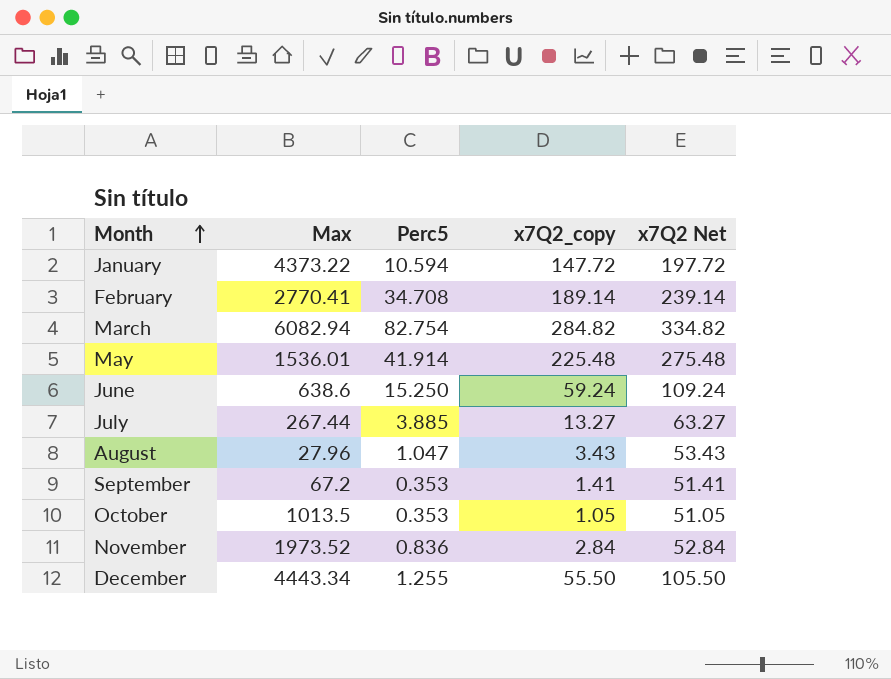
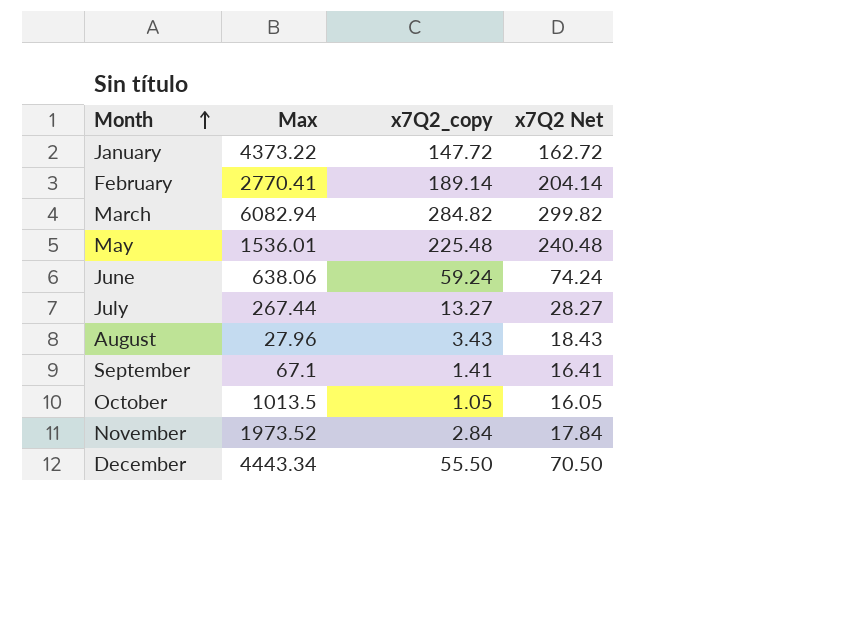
column Perc5 | position: 3 -> none
column x7Q2 Net | formula: [x7Q2_copy] + 50 -> [x7Q2_copy] + 15
June | Max: 638.6 -> 638.06
September | Max: 67.2 -> 67.1

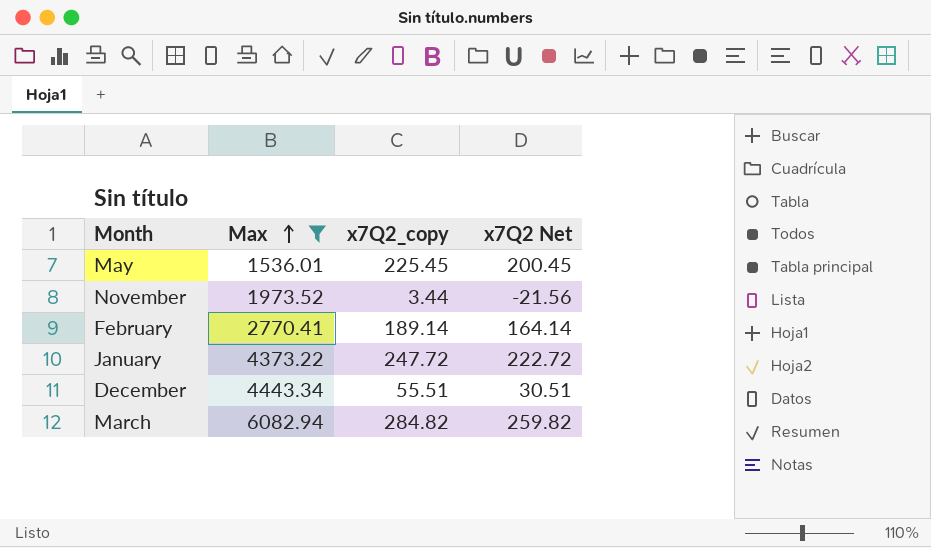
filter: none -> Max >= 1536.01
row order: Month ascending -> Max ascending
column x7Q2 Net | formula: [x7Q2_copy] + 15 -> [x7Q2_copy] - 25
May | x7Q2_copy: 225.48 -> 225.45
November | x7Q2_copy: 2.84 -> 3.44
January | x7Q2_copy: 147.72 -> 247.72
December | x7Q2_copy: 55.50 -> 55.51

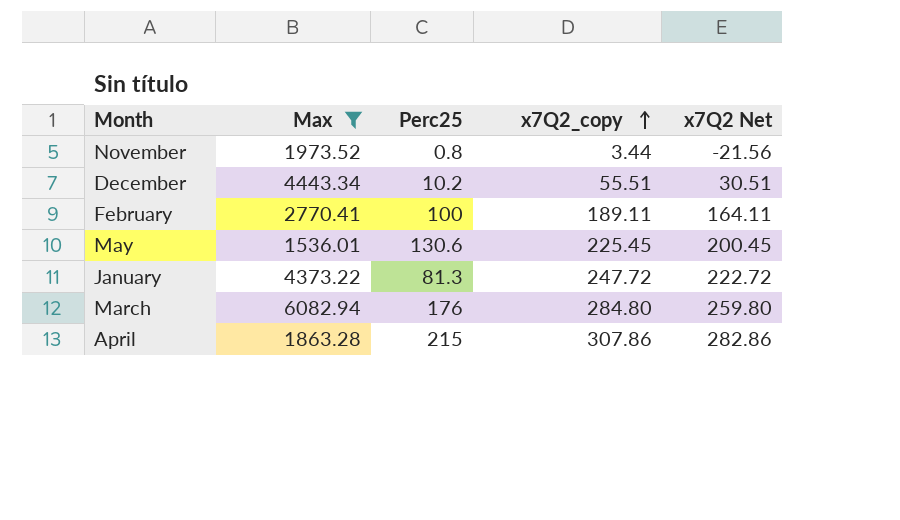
row order: Max ascending -> x7Q2_copy ascending
column Perc25 | position: none -> 3
February | x7Q2_copy: 189.14 -> 189.11
February | x7Q2 Net: 164.14 -> 164.11
March | x7Q2_copy: 284.82 -> 284.80
March | x7Q2 Net: 259.82 -> 259.80
row April: none -> 1863.28 | 215 | 307.86 | 282.86

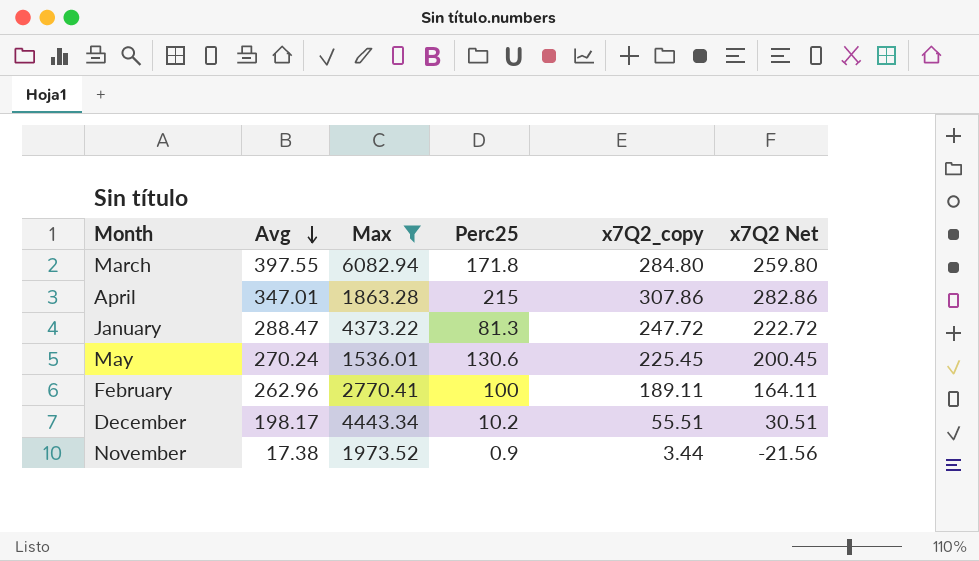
row order: x7Q2_copy ascending -> Avg descending
column Avg | position: none -> 2
March | Perc25: 176 -> 171.8
November | Perc25: 0.8 -> 0.9

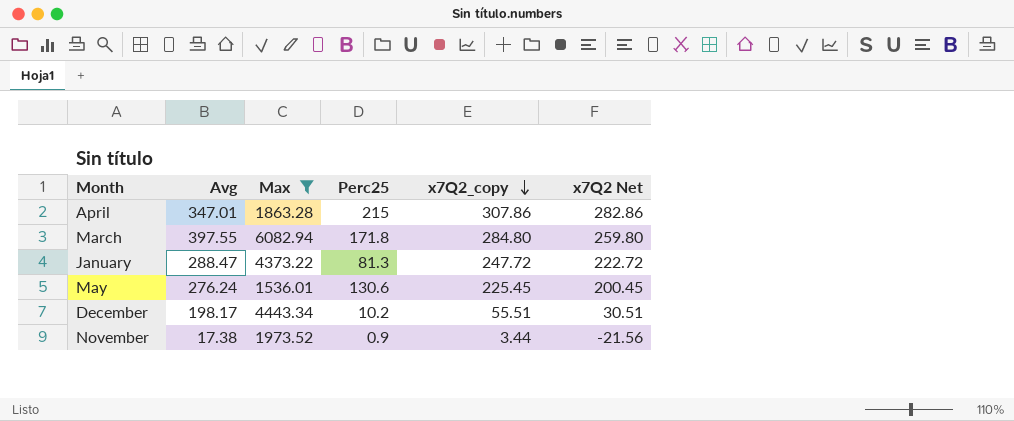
row order: Avg descending -> x7Q2_copy descending
row February: 262.96 | 2770.41 | 100 | 189.11 | 164.11 -> none
May | Avg: 270.24 -> 276.24

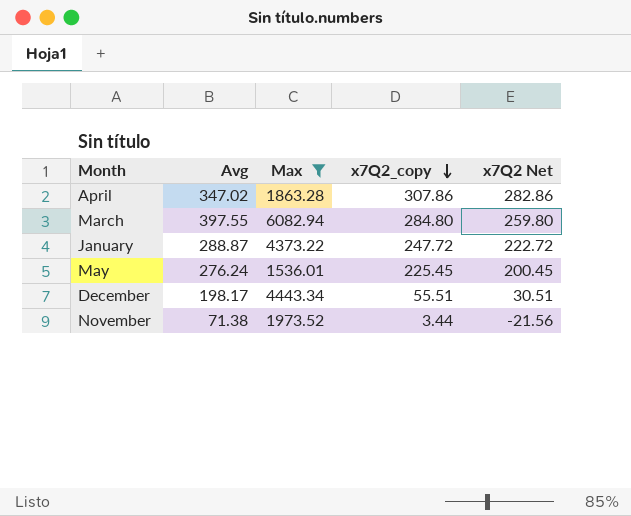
column Perc25 | position: 4 -> none
April | Avg: 347.01 -> 347.02
January | Avg: 288.47 -> 288.87
November | Avg: 17.38 -> 71.38

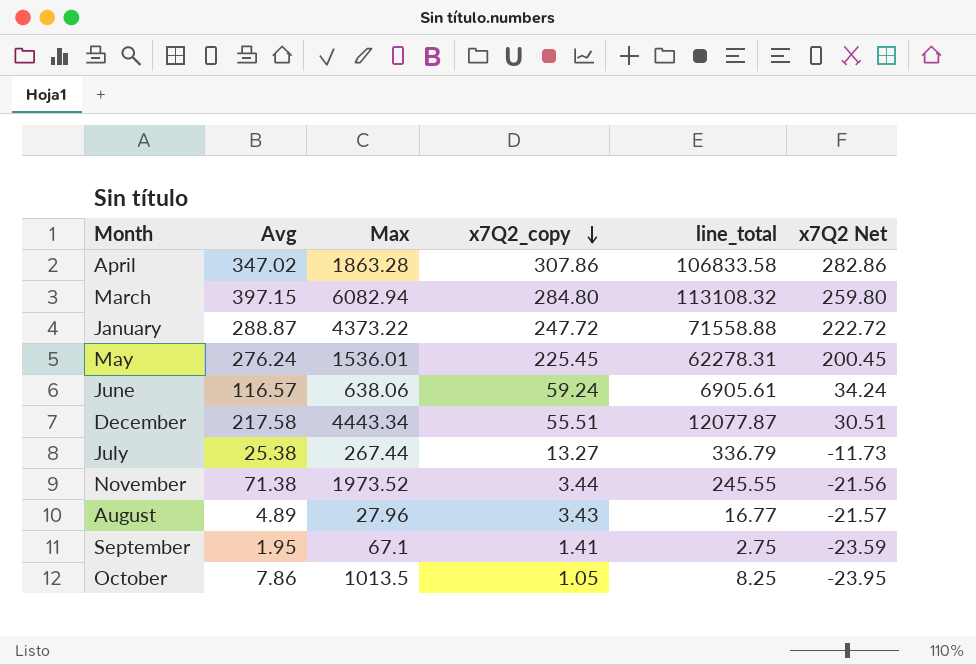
filter: Max >= 1536.01 -> none
column line_total | formula: none -> [Avg] * [x7Q2_copy]
March | Avg: 397.55 -> 397.15
December | Avg: 198.17 -> 217.58

